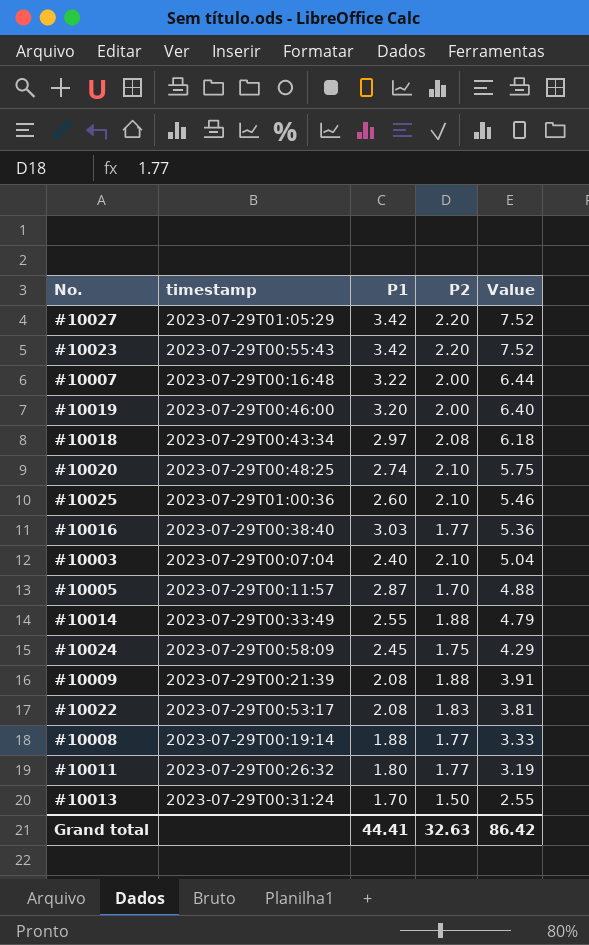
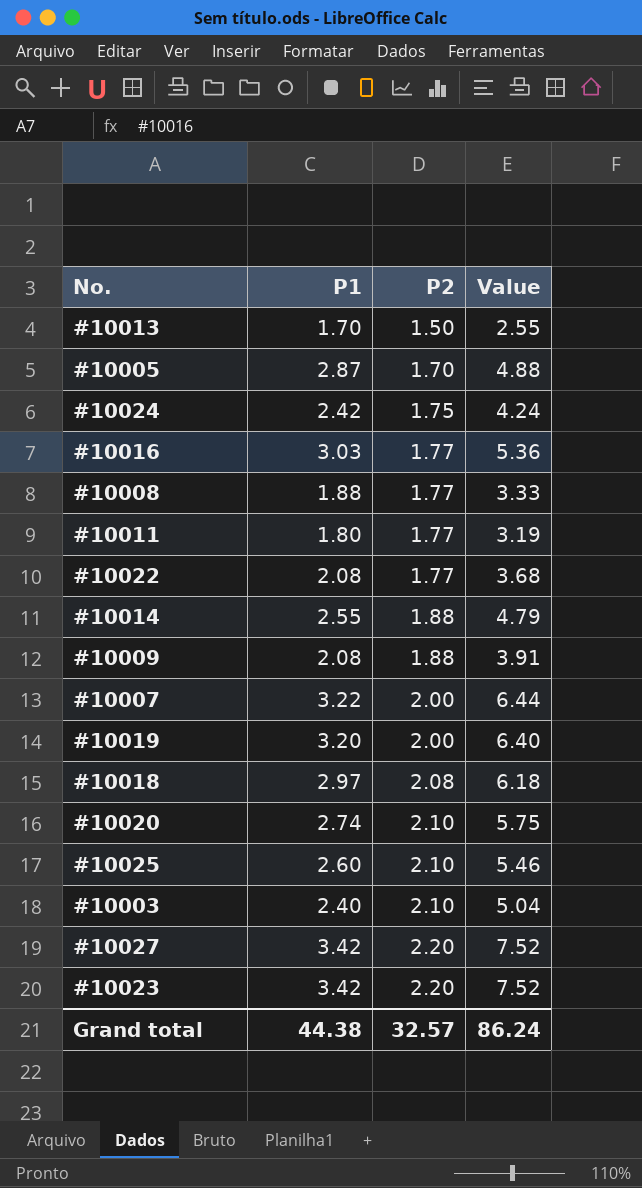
row order: Value descending -> P2 ascending
column timestamp | position: 2 -> none
#10024 | P1: 2.45 -> 2.42
#10024 | Value: 4.29 -> 4.24
#10022 | P2: 1.83 -> 1.77
#10022 | Value: 3.81 -> 3.68
Grand total | P1: 44.41 -> 44.38
Grand total | P2: 32.63 -> 32.57
Grand total | Value: 86.42 -> 86.24

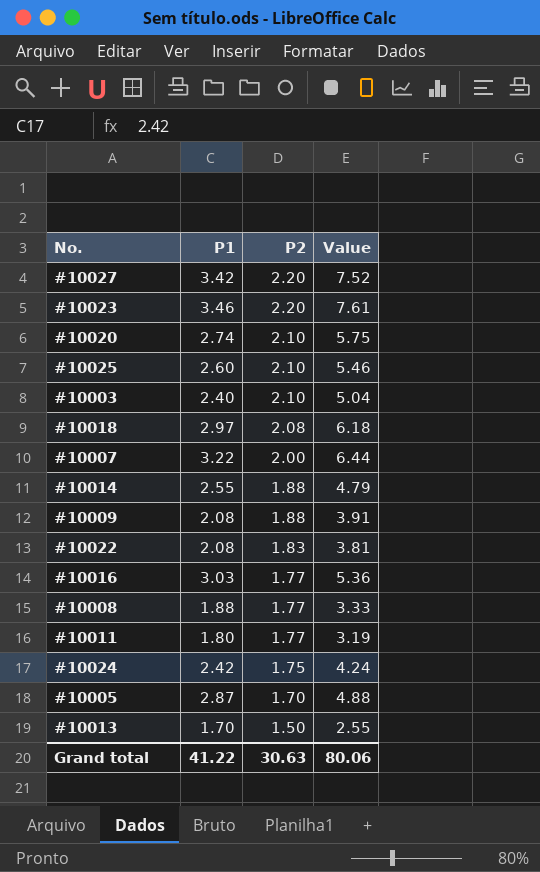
row order: P2 ascending -> P2 descending
row #10019: 3.20 | 2.00 | 6.40 -> none
#10023 | P1: 3.42 -> 3.46
#10023 | Value: 7.52 -> 7.61
#10022 | P2: 1.77 -> 1.83
#10022 | Value: 3.68 -> 3.81
Grand total | P1: 44.38 -> 41.22
Grand total | P2: 32.57 -> 30.63
Grand total | Value: 86.24 -> 80.06

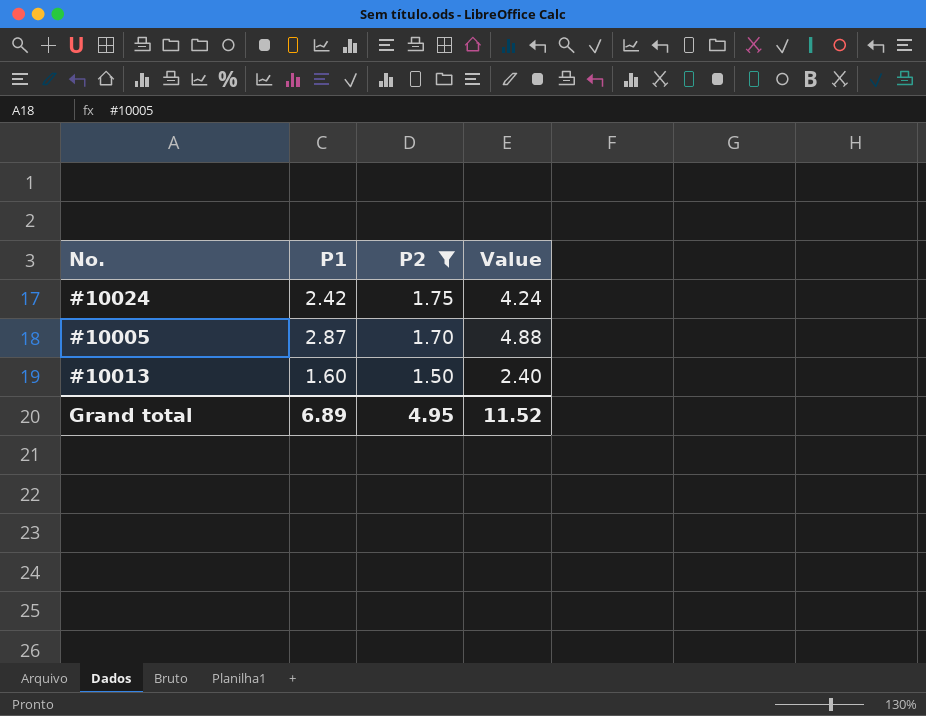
filter: none -> P2 <= 1.75
#10013 | P1: 1.70 -> 1.60
#10013 | Value: 2.55 -> 2.40
Grand total | P1: 41.22 -> 6.89
Grand total | P2: 30.63 -> 4.95
Grand total | Value: 80.06 -> 11.52

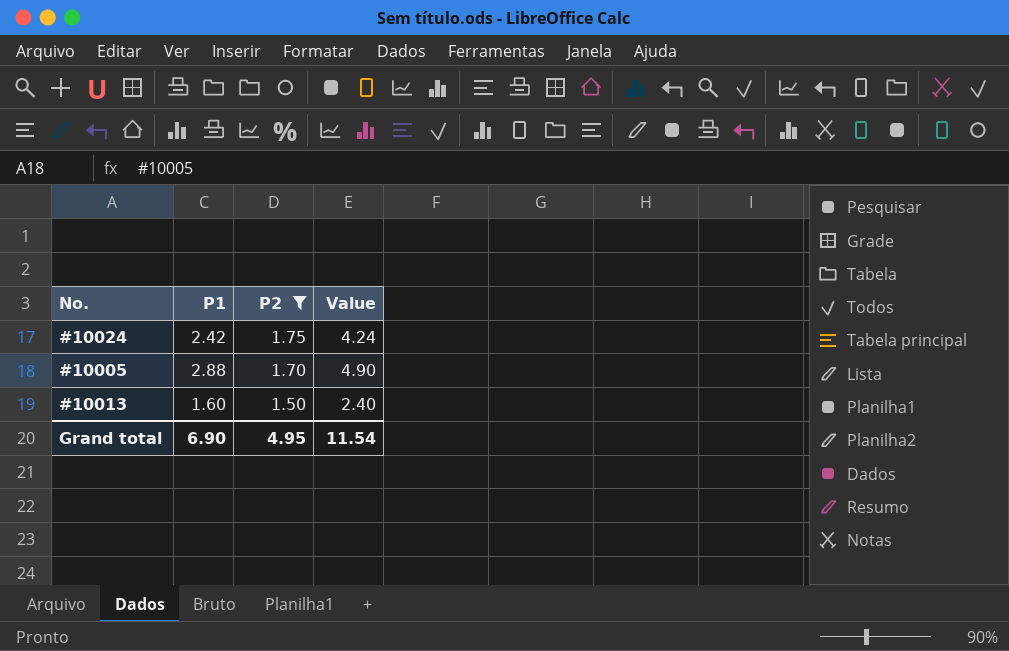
#10005 | P1: 2.87 -> 2.88
#10005 | Value: 4.88 -> 4.90
Grand total | P1: 6.89 -> 6.90
Grand total | Value: 11.52 -> 11.54

